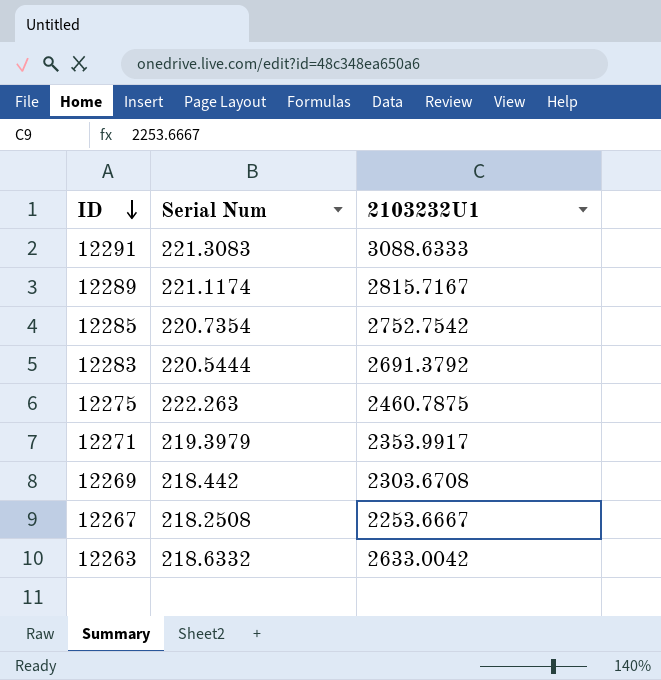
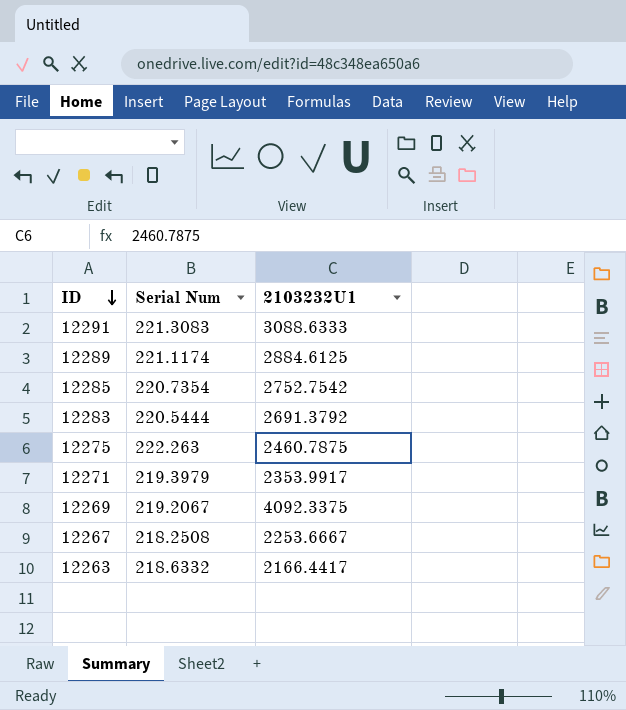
12289 | 2103232U1: 2815.7167 -> 2884.6125
12269 | Serial Num: 218.442 -> 219.2067
12269 | 2103232U1: 2303.6708 -> 4092.3375
12263 | 2103232U1: 2633.0042 -> 2166.4417

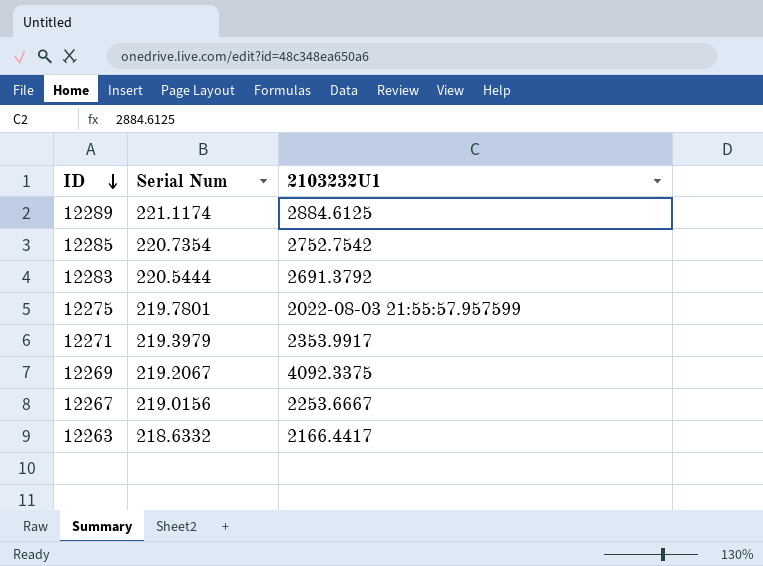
row 12291: 221.3083 | 3088.6333 -> none
12275 | Serial Num: 222.263 -> 219.7801
12275 | 2103232U1: 2460.7875 -> 2022-08-03 21:55:57.957599
12267 | Serial Num: 218.2508 -> 219.0156

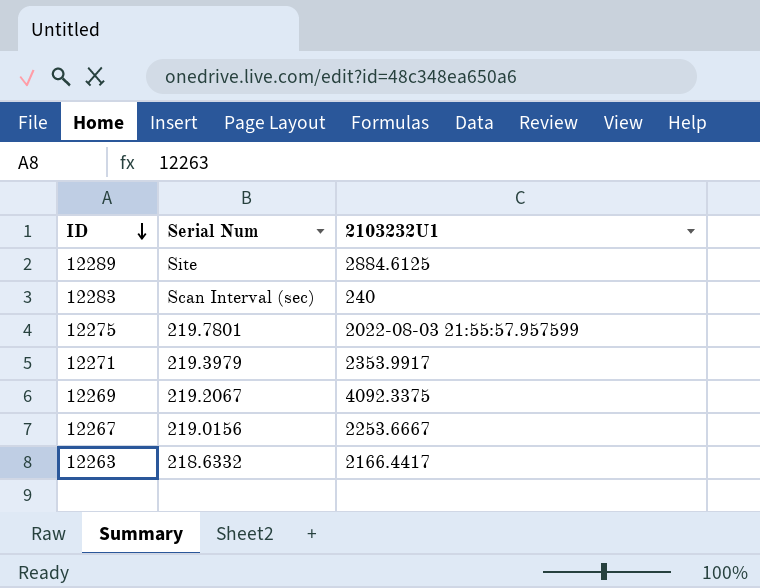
row 12285: 220.7354 | 2752.7542 -> none
12289 | Serial Num: 221.1174 -> Site
12283 | Serial Num: 220.5444 -> Scan Interval (sec)
12283 | 2103232U1: 2691.3792 -> 240

